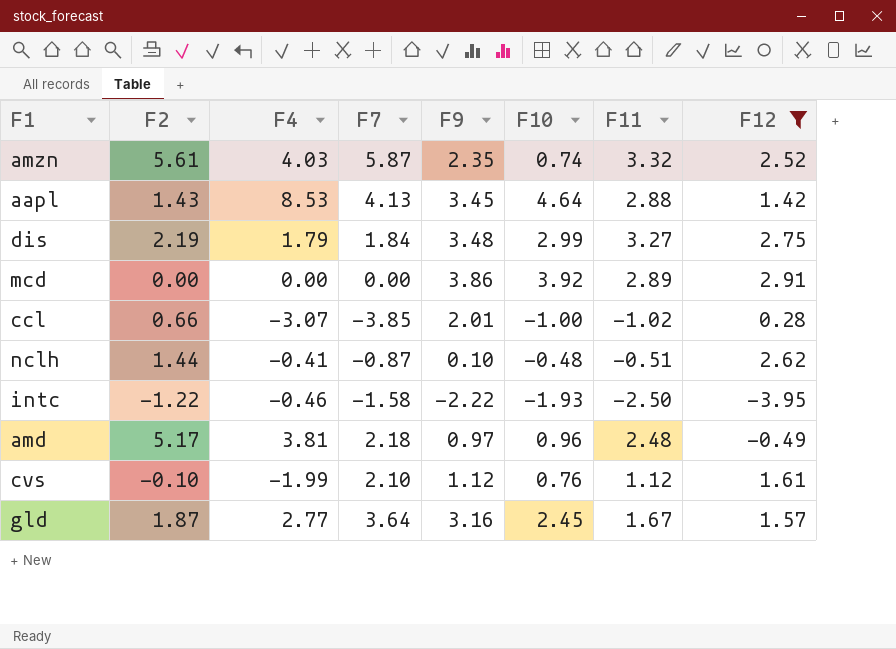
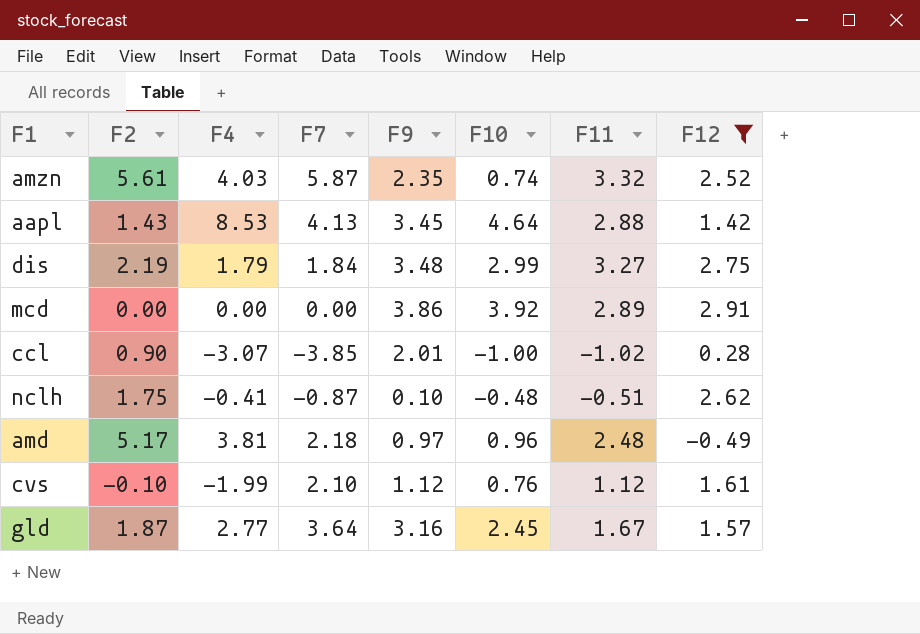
row intc: -1.22 | -0.46 | -1.58 | -2.22 | -1.93 | -2.50 | -3.95 -> none
ccl | F2: 0.66 -> 0.90
nclh | F2: 1.44 -> 1.75

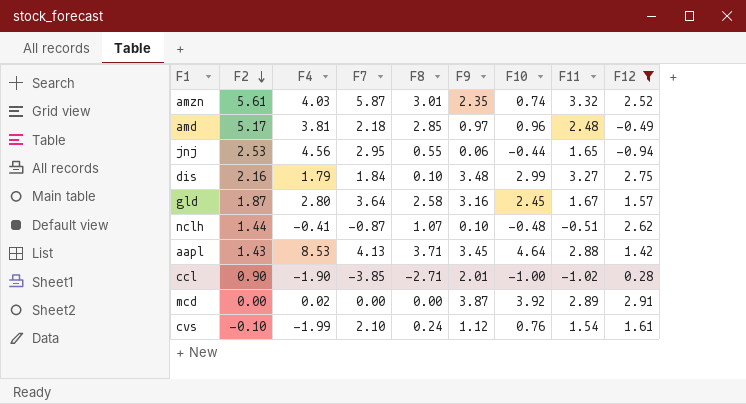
row order: none -> F2 descending
column F8 | position: none -> 5
row jnj: none -> 2.53 | 4.56 | 2.95 | 0.55 | 0.06 | -0.44 | 1.65 | -0.94
dis | F2: 2.19 -> 2.16
gld | F4: 2.77 -> 2.80
nclh | F2: 1.75 -> 1.44
ccl | F4: -3.07 -> -1.90
mcd | F4: 0.00 -> 0.02
mcd | F9: 3.86 -> 3.87
cvs | F11: 1.12 -> 1.54

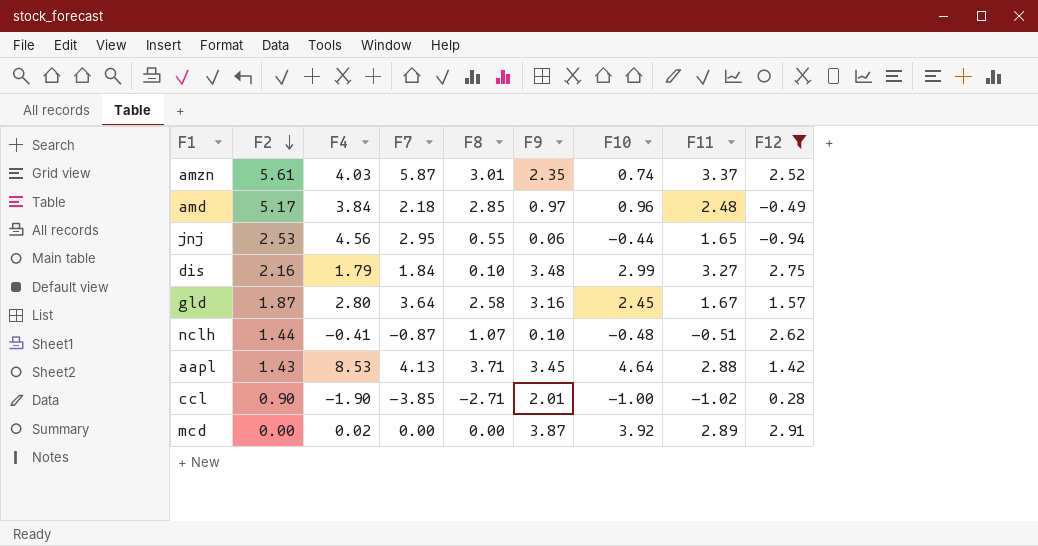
row cvs: -0.10 | -1.99 | 2.10 | 0.24 | 1.12 | 0.76 | 1.54 | 1.61 -> none
amzn | F11: 3.32 -> 3.37
amd | F4: 3.81 -> 3.84

